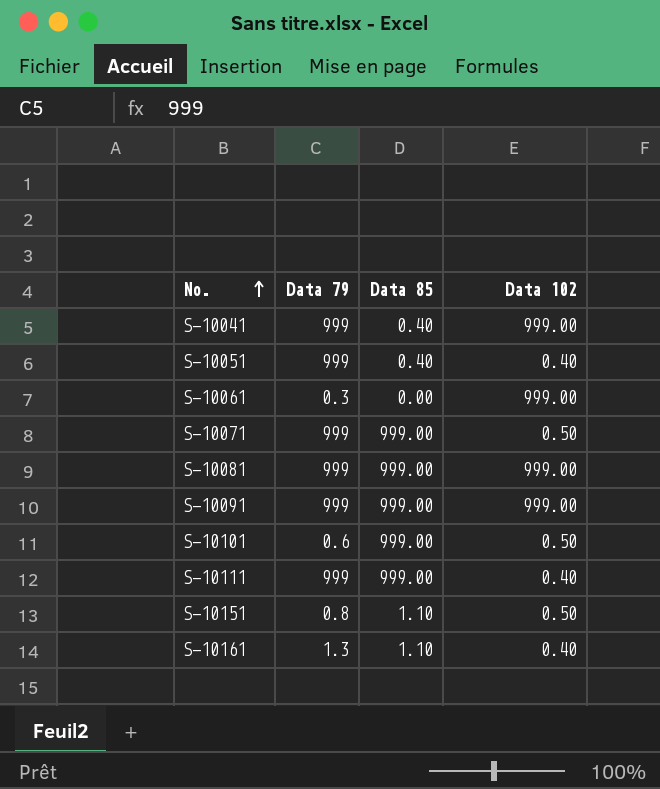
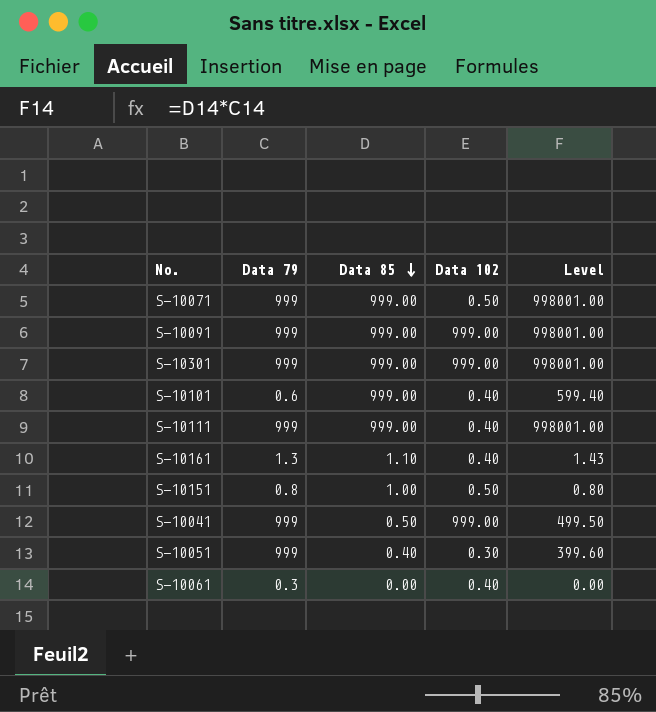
row order: No. ascending -> Data 85 descending
column Level | formula: none -> [Data 79] * [Data 85]
row S-10081: 999 | 999.00 | 999.00 -> none
row S-10301: none -> 999 | 999.00 | 999.00 | 998001.00
S-10101 | Data 102: 0.50 -> 0.40
S-10151 | Data 85: 1.10 -> 1.00
S-10041 | Data 85: 0.40 -> 0.50
S-10051 | Data 102: 0.40 -> 0.30
S-10061 | Data 102: 999.00 -> 0.40

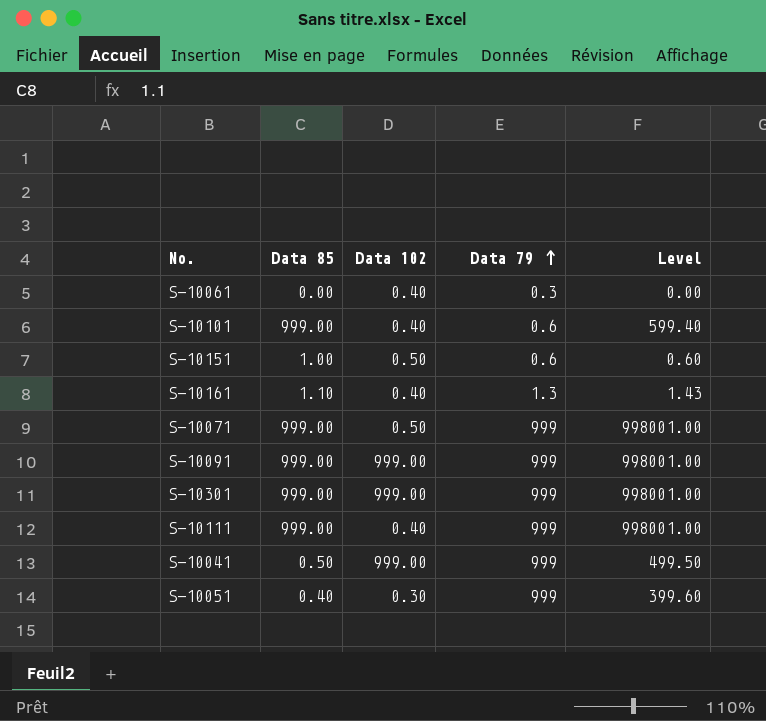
row order: Data 85 descending -> Data 79 ascending
column Data 79 | position: 2 -> 4
S-10151 | Data 79: 0.8 -> 0.6
S-10151 | Level: 0.80 -> 0.60

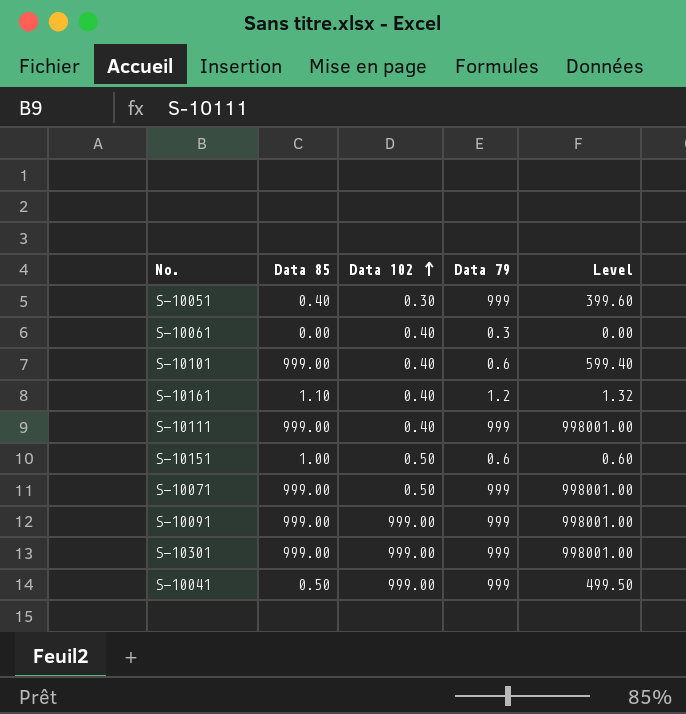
row order: Data 79 ascending -> Data 102 ascending
S-10161 | Data 79: 1.3 -> 1.2
S-10161 | Level: 1.43 -> 1.32

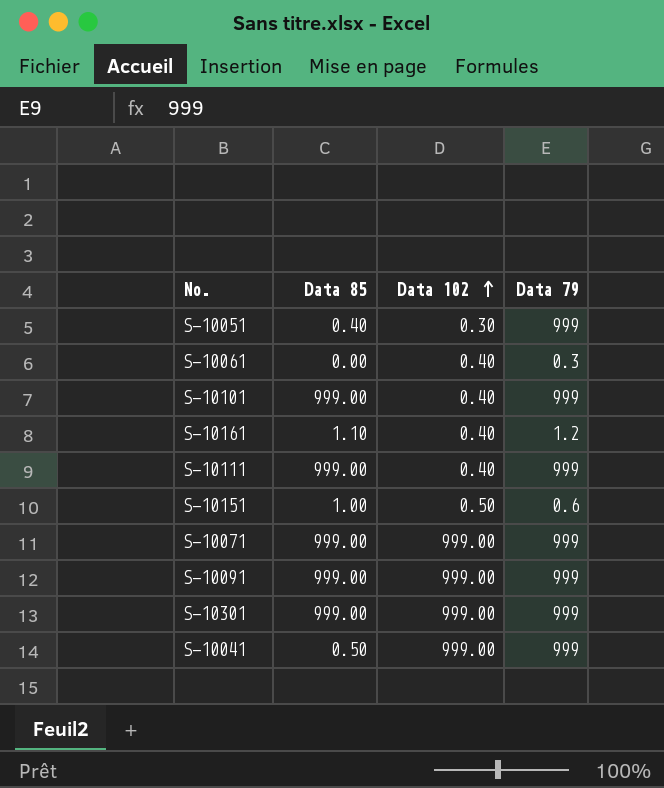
column Level | formula: [Data 85] * [Data 79] -> none
S-10101 | Data 79: 0.6 -> 999
S-10071 | Data 102: 0.50 -> 999.00

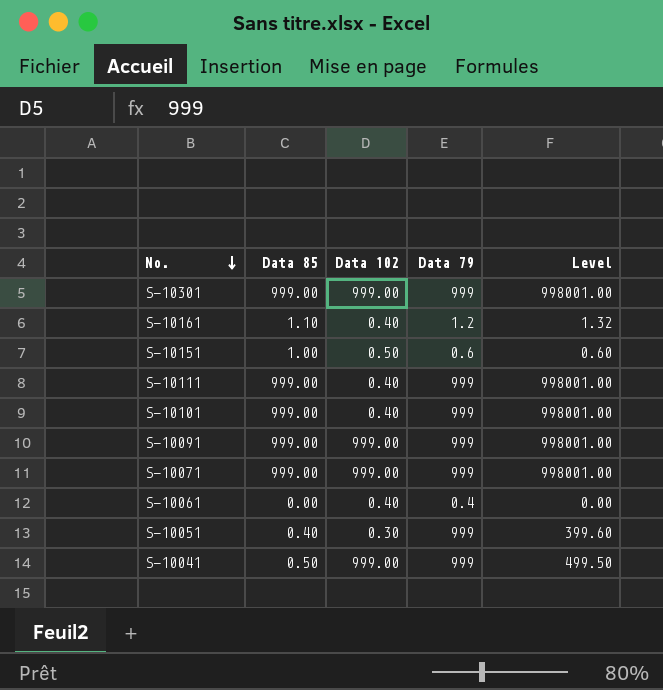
row order: Data 102 ascending -> No. descending
column Level | formula: none -> [Data 85] * [Data 79]
S-10061 | Data 79: 0.3 -> 0.4

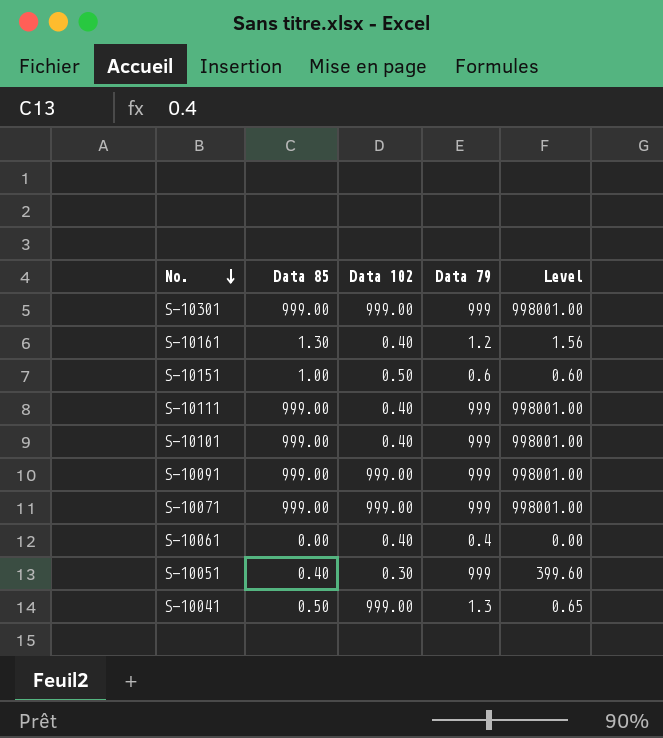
S-10161 | Data 85: 1.10 -> 1.30
S-10161 | Level: 1.32 -> 1.56
S-10041 | Data 79: 999 -> 1.3
S-10041 | Level: 499.50 -> 0.65

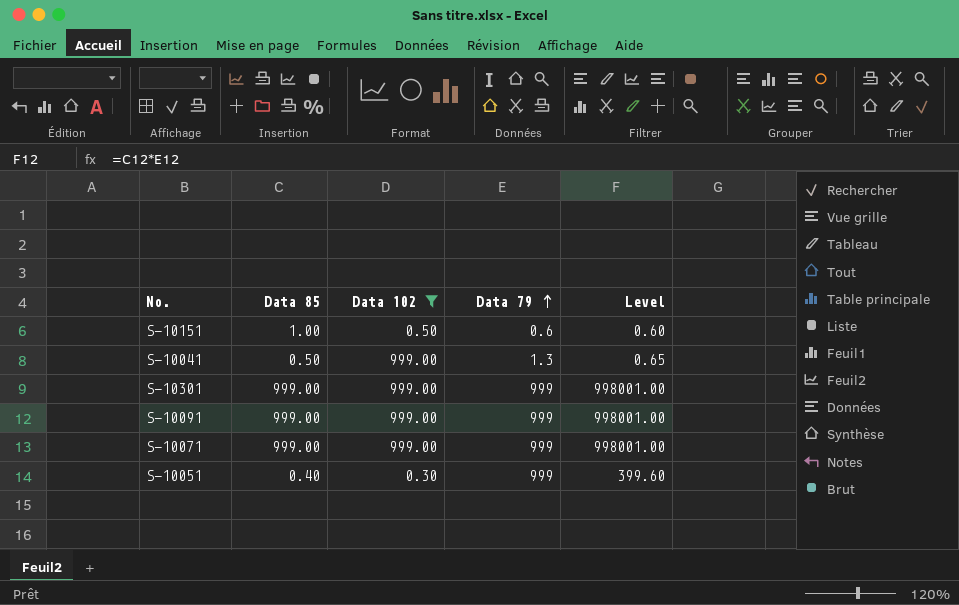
filter: none -> Data 102 != 0.40
row order: No. descending -> Data 79 ascending

